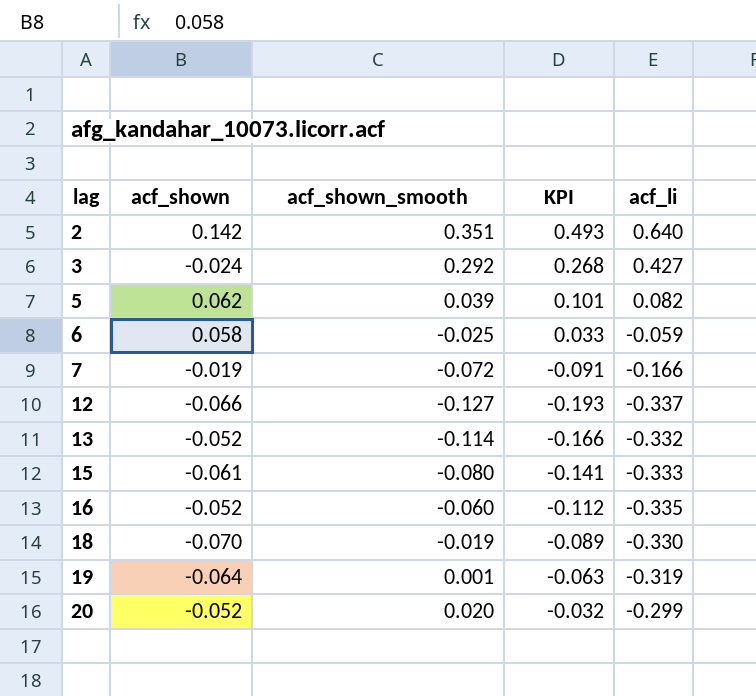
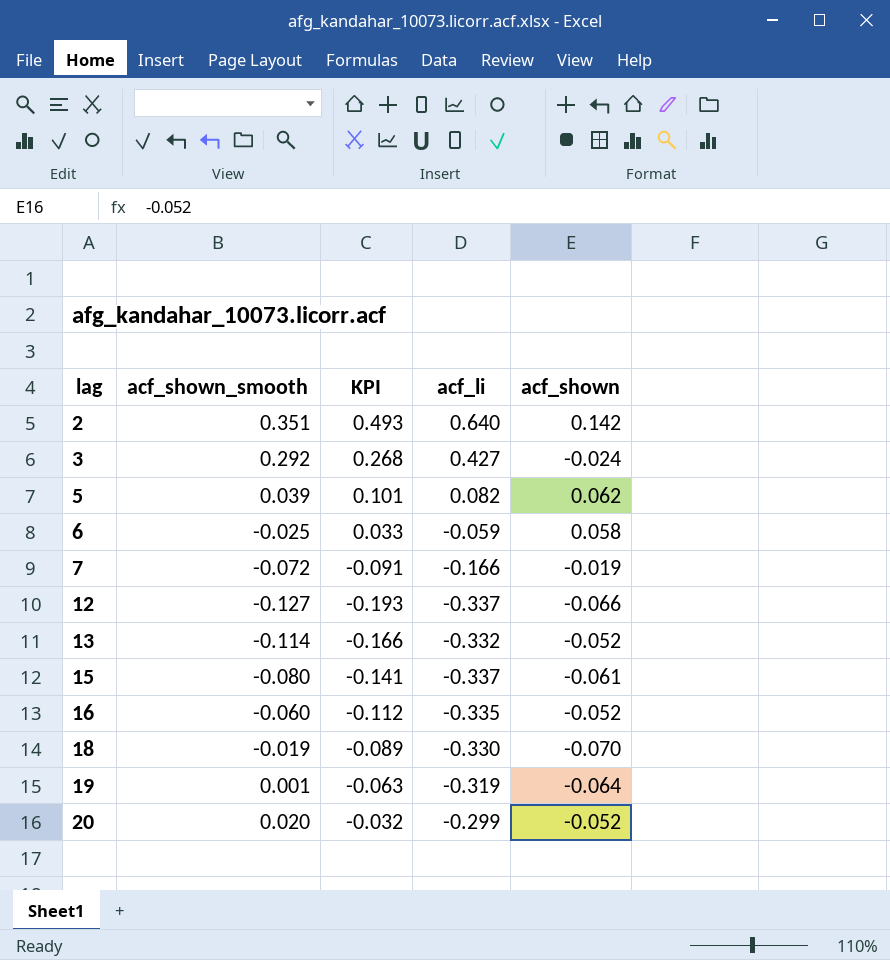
column acf_shown | position: 2 -> 5
15 | acf_li: -0.333 -> -0.337

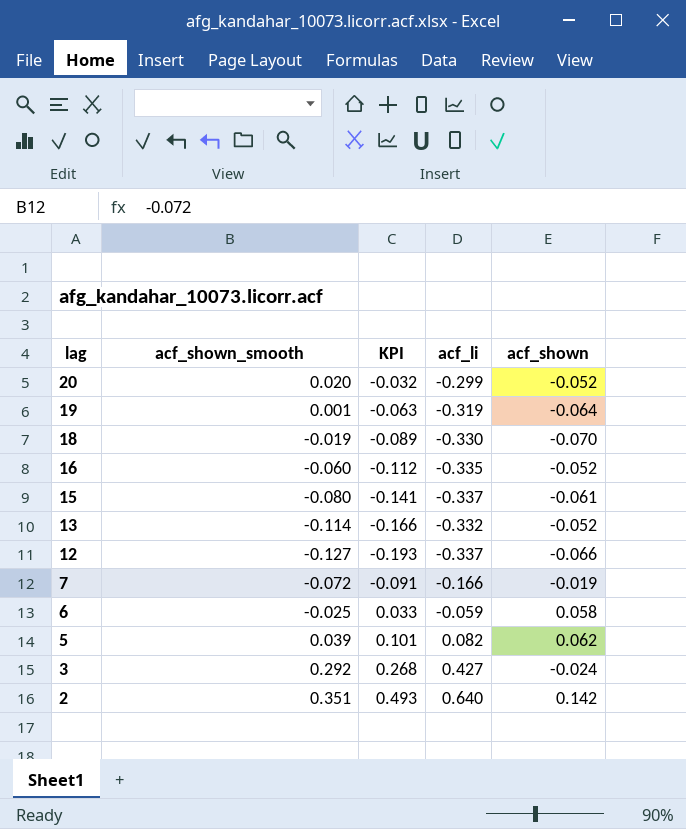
row order: lag ascending -> lag descending

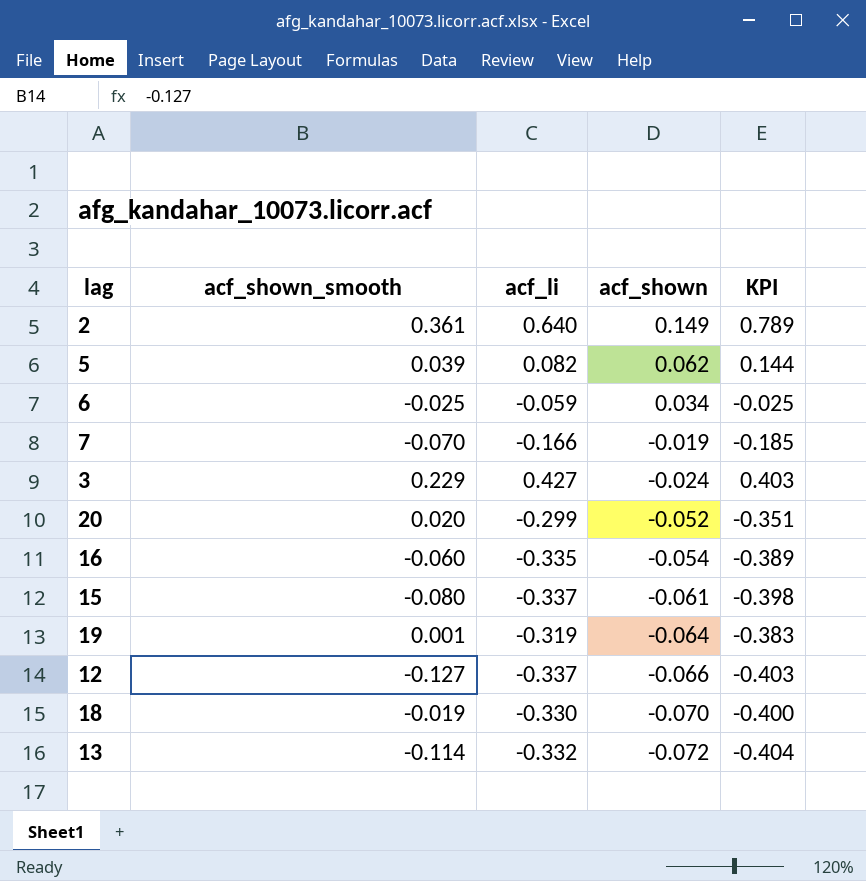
row order: lag descending -> acf_shown descending
column KPI | formula: [acf_shown_smooth] + [acf_shown] -> [acf_li] + [acf_shown]
column KPI | position: 3 -> 5
2 | acf_shown_smooth: 0.351 -> 0.361
2 | acf_shown: 0.142 -> 0.149
6 | acf_shown: 0.058 -> 0.034
7 | acf_shown_smooth: -0.072 -> -0.070
3 | acf_shown_smooth: 0.292 -> 0.229
16 | acf_shown: -0.052 -> -0.054
13 | acf_shown: -0.052 -> -0.072

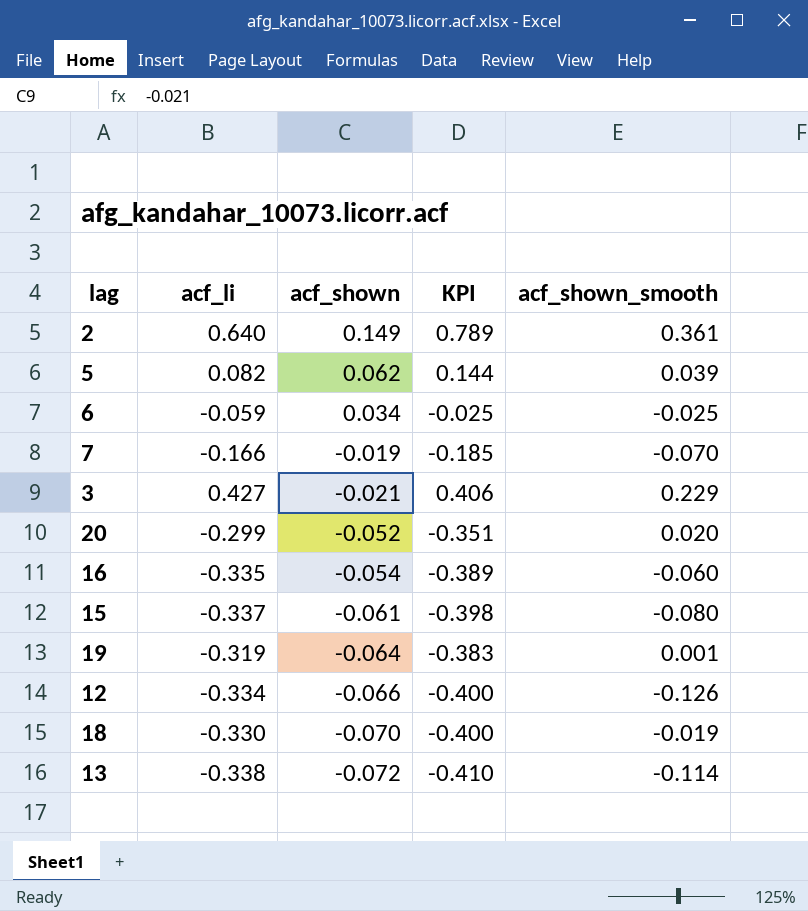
column acf_shown_smooth | position: 2 -> 5
3 | acf_shown: -0.024 -> -0.021
3 | KPI: 0.403 -> 0.406
12 | acf_li: -0.337 -> -0.334
12 | KPI: -0.403 -> -0.400
12 | acf_shown_smooth: -0.127 -> -0.126
13 | acf_li: -0.332 -> -0.338
13 | KPI: -0.404 -> -0.410

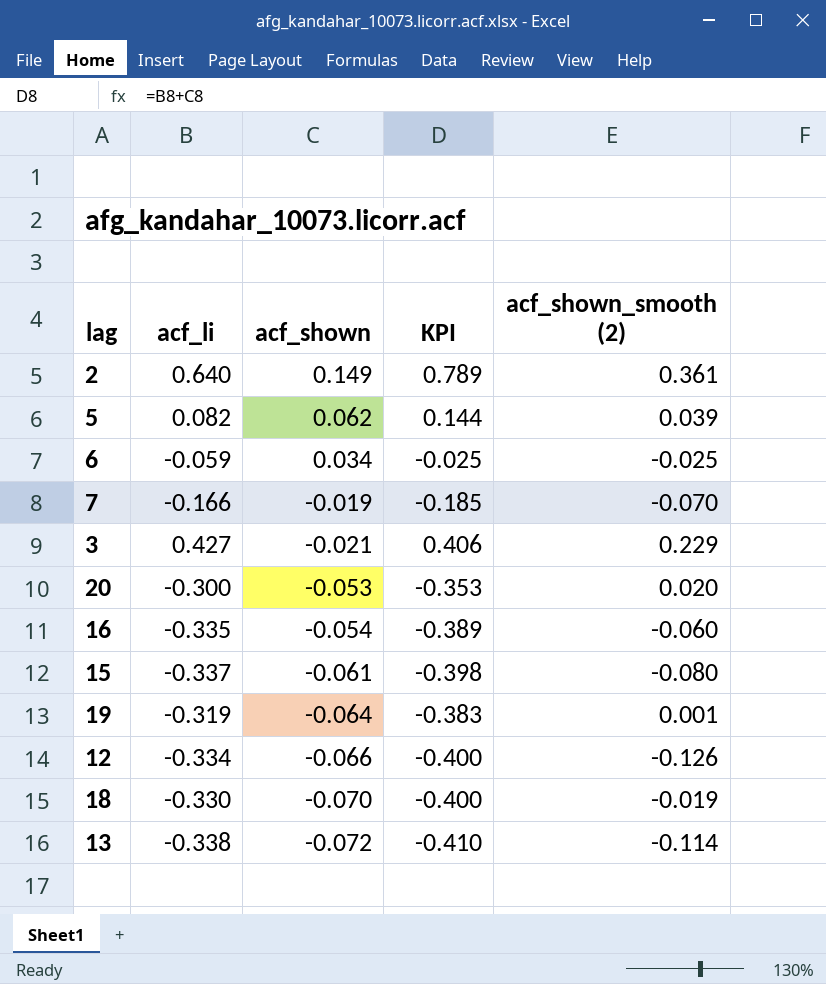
column name: acf_shown_smooth -> acf_shown_smooth (2)
20 | acf_li: -0.299 -> -0.300
20 | acf_shown: -0.052 -> -0.053
20 | KPI: -0.351 -> -0.353

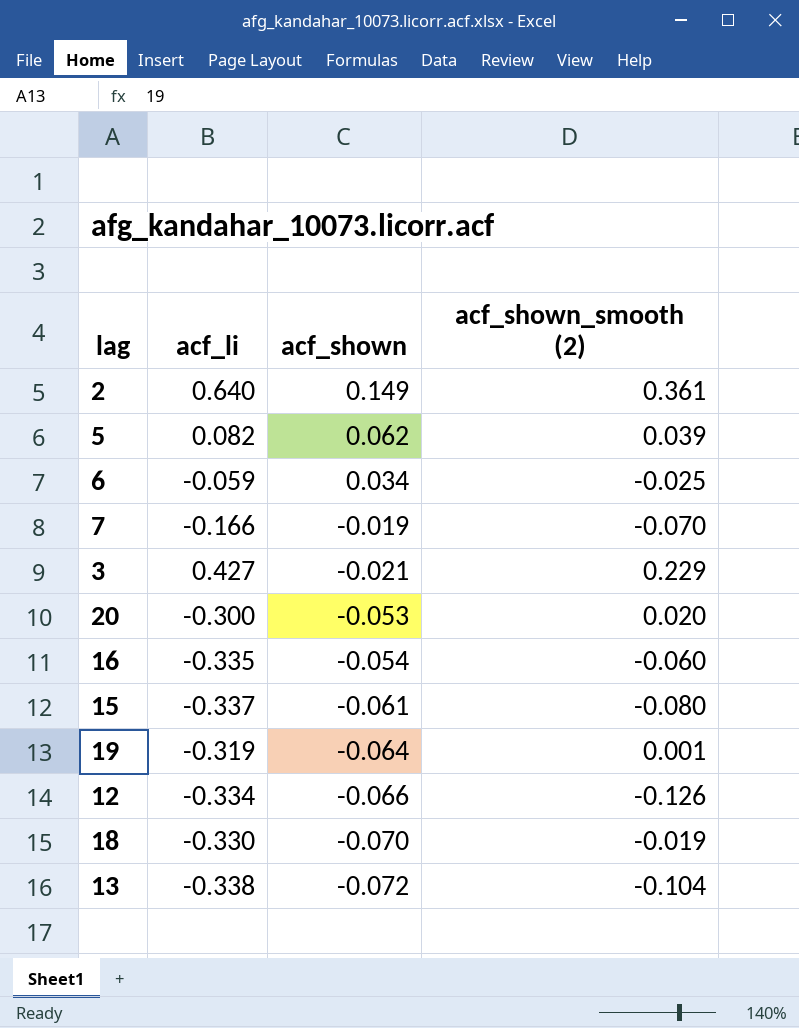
column KPI | formula: [acf_li] + [acf_shown] -> none
13 | acf_shown_smooth (2): -0.114 -> -0.104

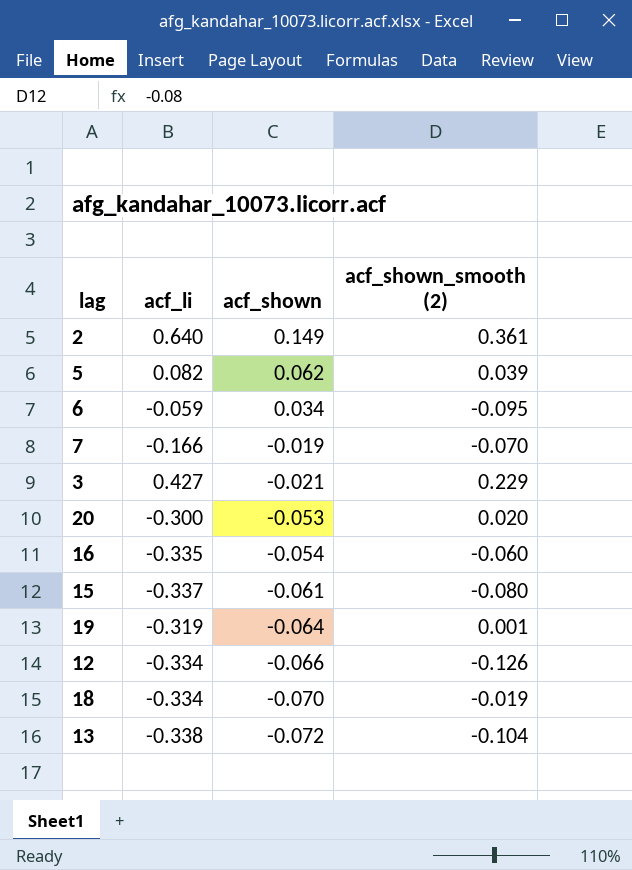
6 | acf_shown_smooth (2): -0.025 -> -0.095
18 | acf_li: -0.330 -> -0.334

